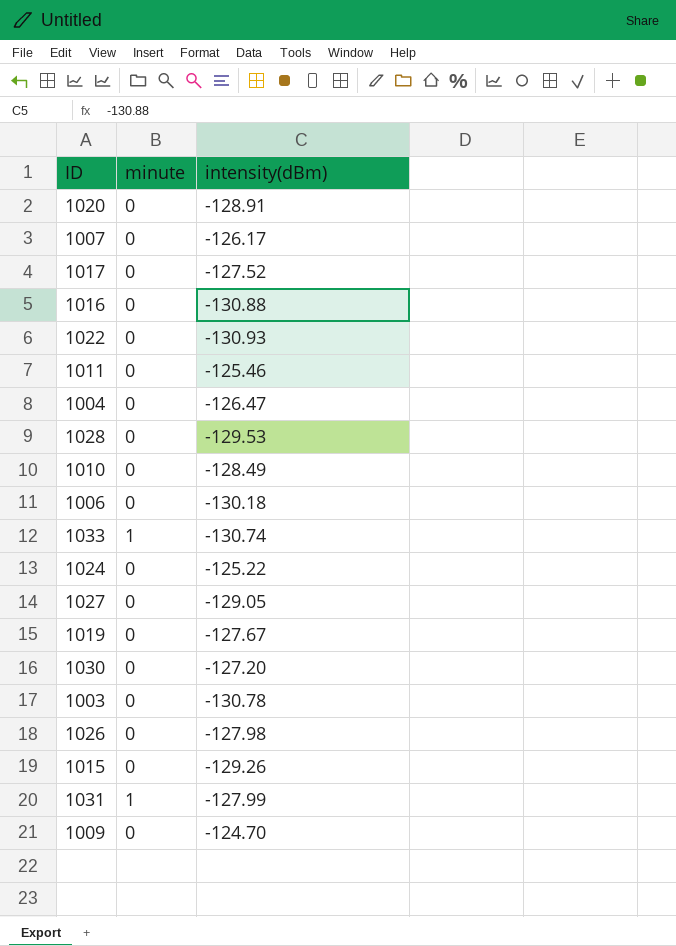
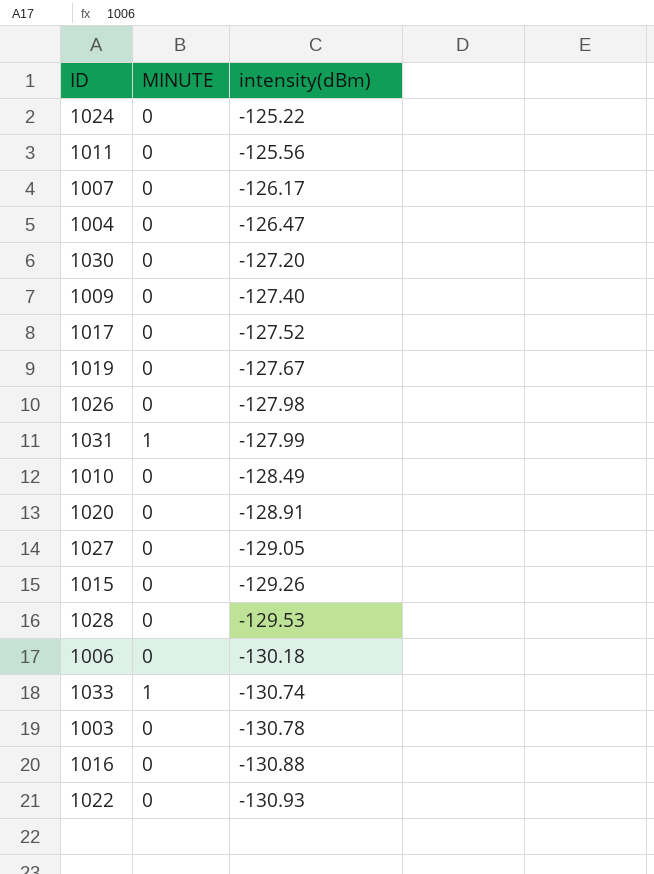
row order: none -> intensity(dBm) descending
column name: minute -> MINUTE
1011 | intensity(dBm): -125.46 -> -125.56
1009 | intensity(dBm): -124.70 -> -127.40

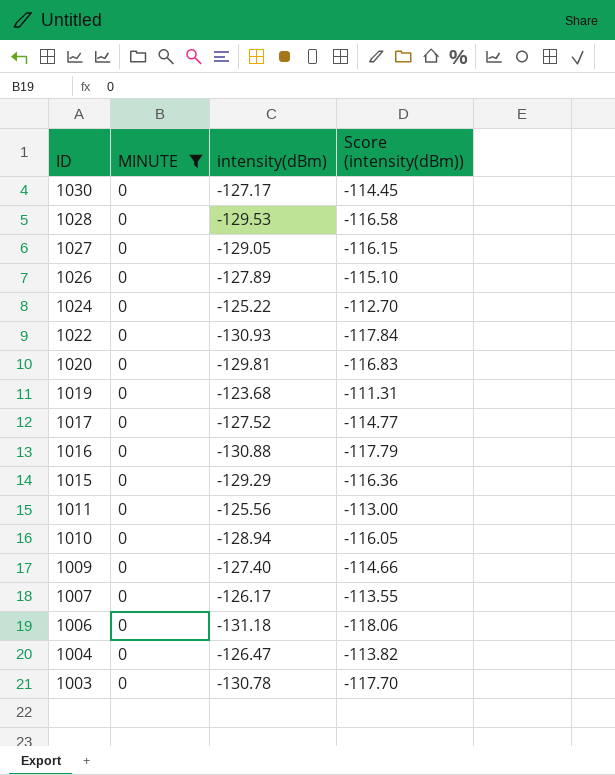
filter: none -> MINUTE = 0
row order: intensity(dBm) descending -> ID descending
column Score (intensity(dBm)) | formula: none -> [intensity(dBm)] * 0.9
1030 | intensity(dBm): -127.20 -> -127.17
1026 | intensity(dBm): -127.98 -> -127.89
1020 | intensity(dBm): -128.91 -> -129.81
1019 | intensity(dBm): -127.67 -> -123.68
1015 | intensity(dBm): -129.26 -> -129.29
1010 | intensity(dBm): -128.49 -> -128.94
1006 | intensity(dBm): -130.18 -> -131.18

